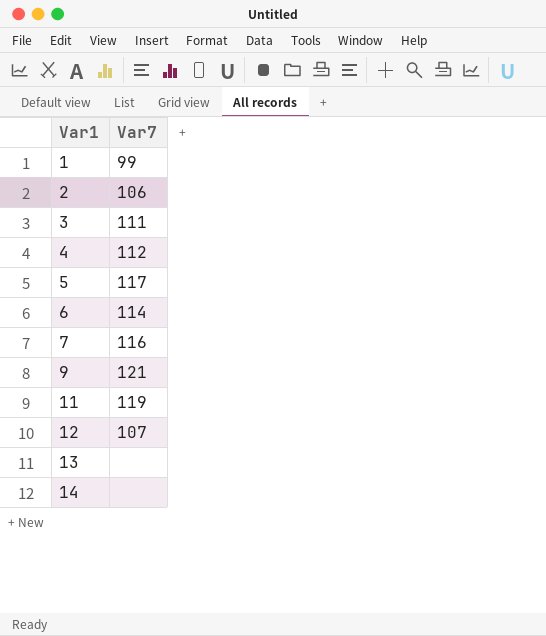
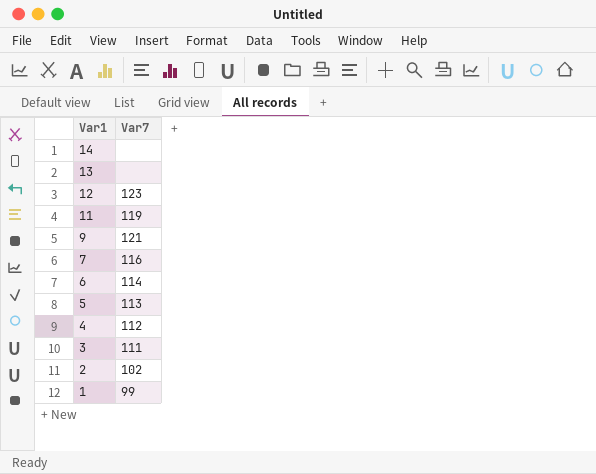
row order: Var1 ascending -> Var1 descending
12 | Var7: 107 -> 123
5 | Var7: 117 -> 113
2 | Var7: 106 -> 102

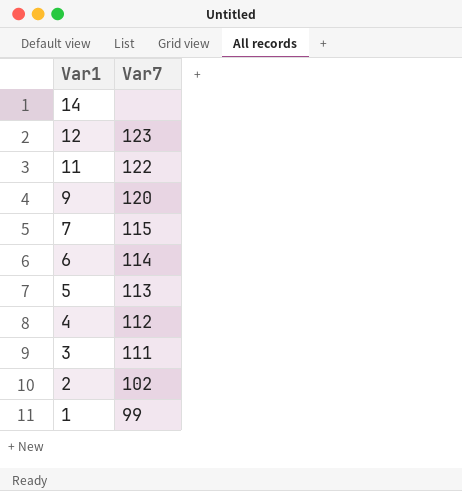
row 13: none -> none
11 | Var7: 119 -> 122
9 | Var7: 121 -> 120
7 | Var7: 116 -> 115

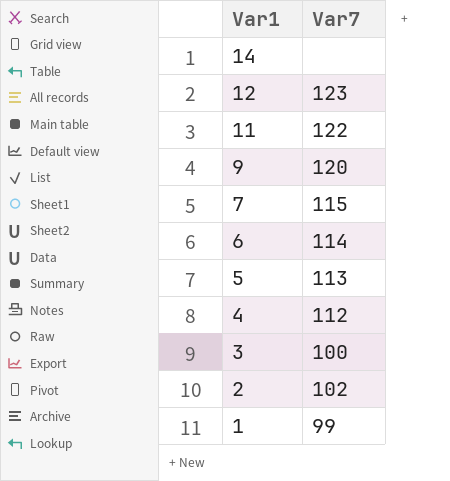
3 | Var7: 111 -> 100

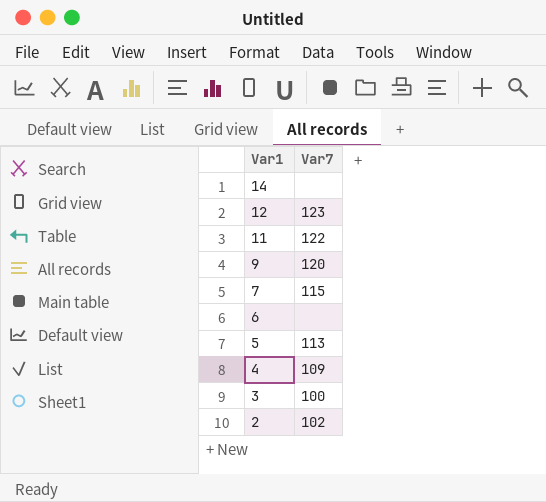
row 1: 99 -> none
6 | Var7: 114 -> none
4 | Var7: 112 -> 109

